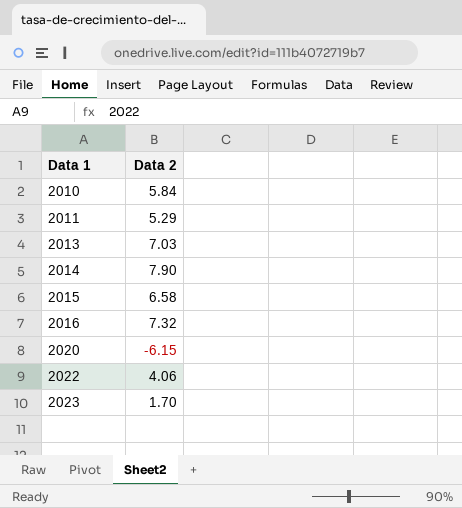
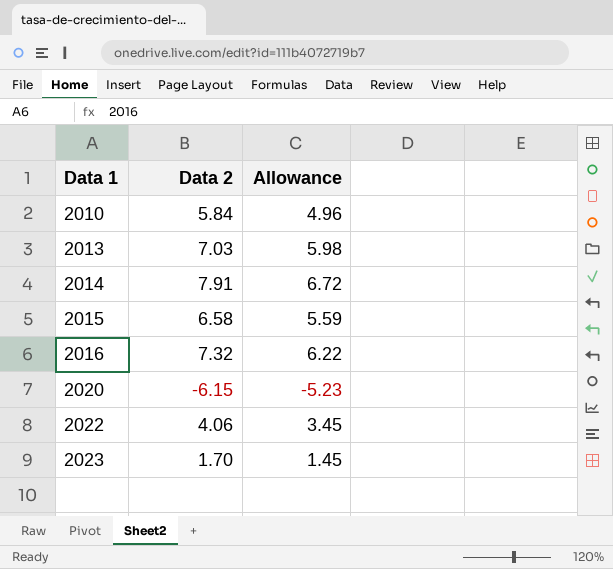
column Allowance | formula: none -> [Data 2] * 0.85
row 2011: 5.29 -> none
2014 | Data 2: 7.90 -> 7.91

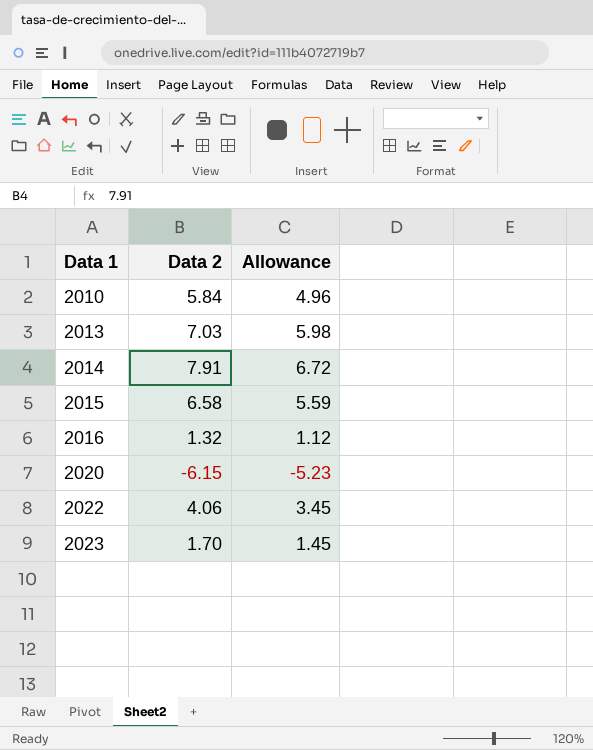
2016 | Data 2: 7.32 -> 1.32
2016 | Allowance: 6.22 -> 1.12

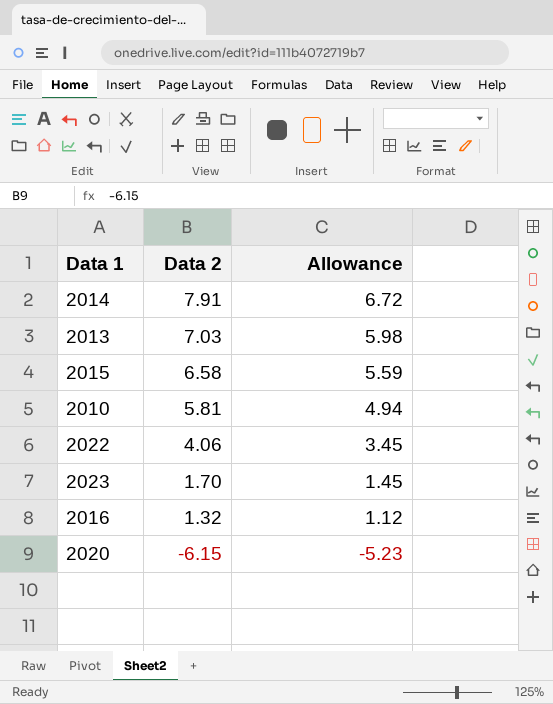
row order: Data 1 ascending -> Data 2 descending
2010 | Data 2: 5.84 -> 5.81
2010 | Allowance: 4.96 -> 4.94

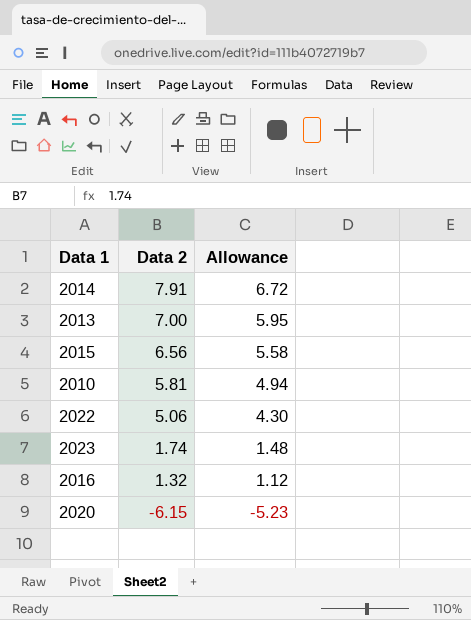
2013 | Data 2: 7.03 -> 7.00
2013 | Allowance: 5.98 -> 5.95
2015 | Data 2: 6.58 -> 6.56
2015 | Allowance: 5.59 -> 5.58
2022 | Data 2: 4.06 -> 5.06
2022 | Allowance: 3.45 -> 4.30
2023 | Data 2: 1.70 -> 1.74
2023 | Allowance: 1.45 -> 1.48

